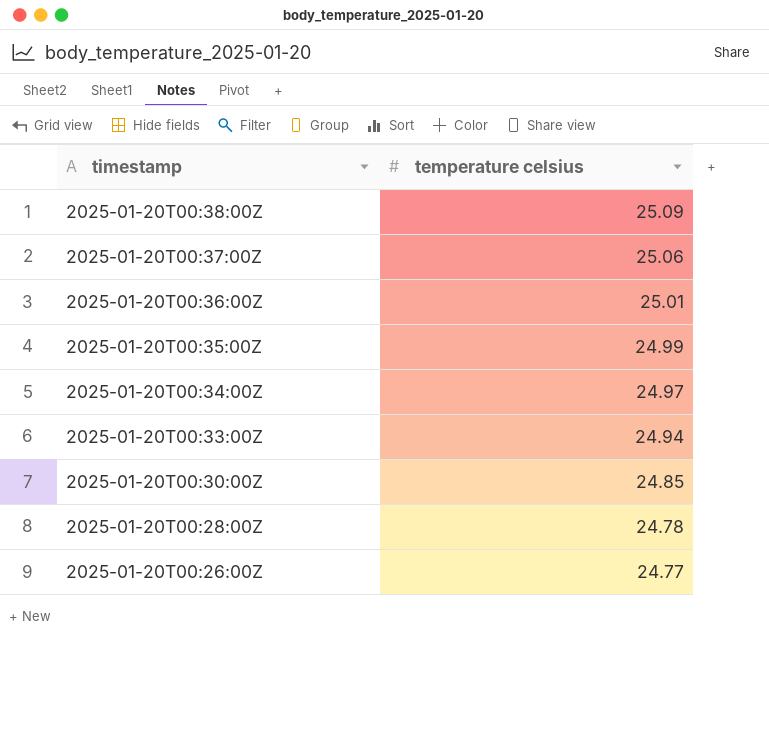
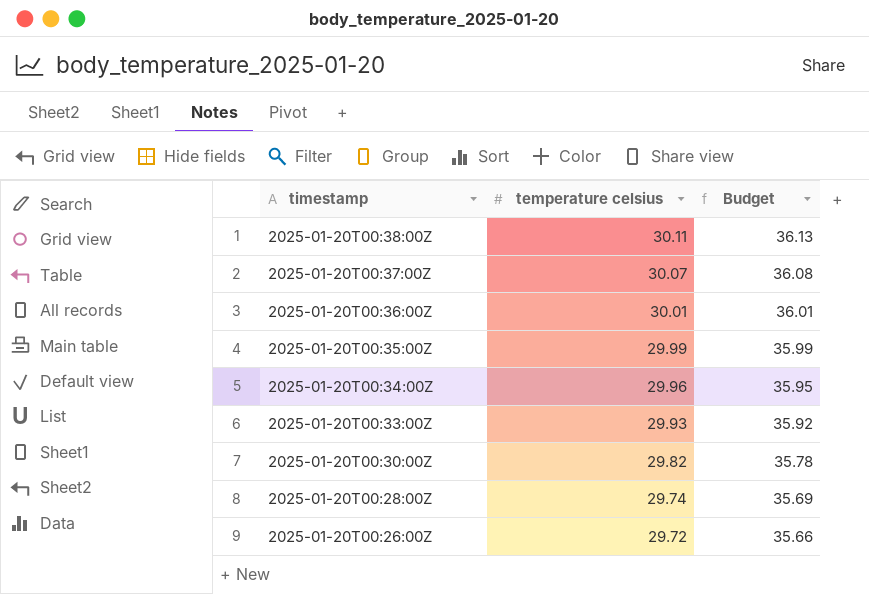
column Budget | formula: none -> [temperature celsius] * 1.2
2025-01-20T00:38:00Z | temperature celsius: 25.09 -> 30.11
2025-01-20T00:37:00Z | temperature celsius: 25.06 -> 30.07
2025-01-20T00:36:00Z | temperature celsius: 25.01 -> 30.01
2025-01-20T00:35:00Z | temperature celsius: 24.99 -> 29.99
2025-01-20T00:34:00Z | temperature celsius: 24.97 -> 29.96
2025-01-20T00:33:00Z | temperature celsius: 24.94 -> 29.93
2025-01-20T00:30:00Z | temperature celsius: 24.85 -> 29.82
2025-01-20T00:28:00Z | temperature celsius: 24.78 -> 29.74
2025-01-20T00:26:00Z | temperature celsius: 24.77 -> 29.72

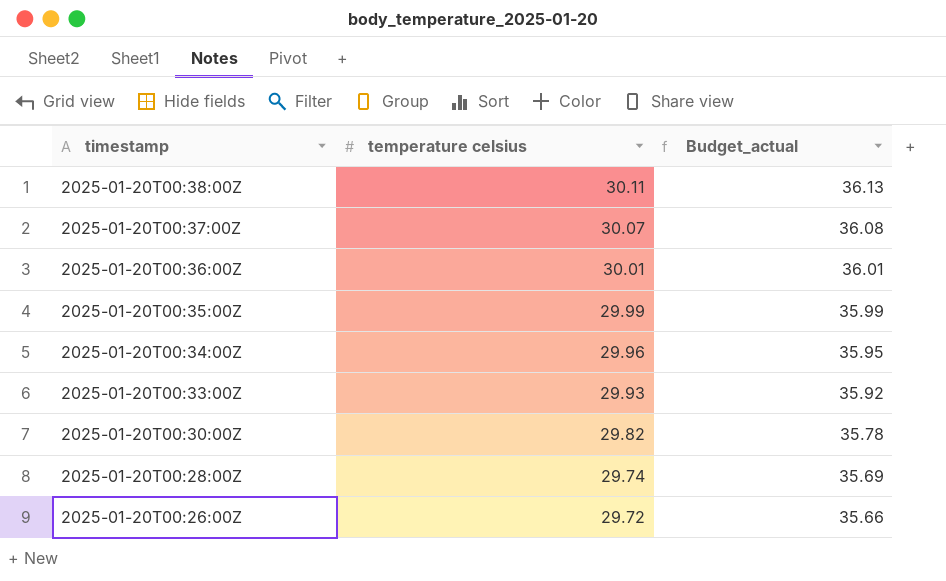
column name: Budget -> Budget_actual

